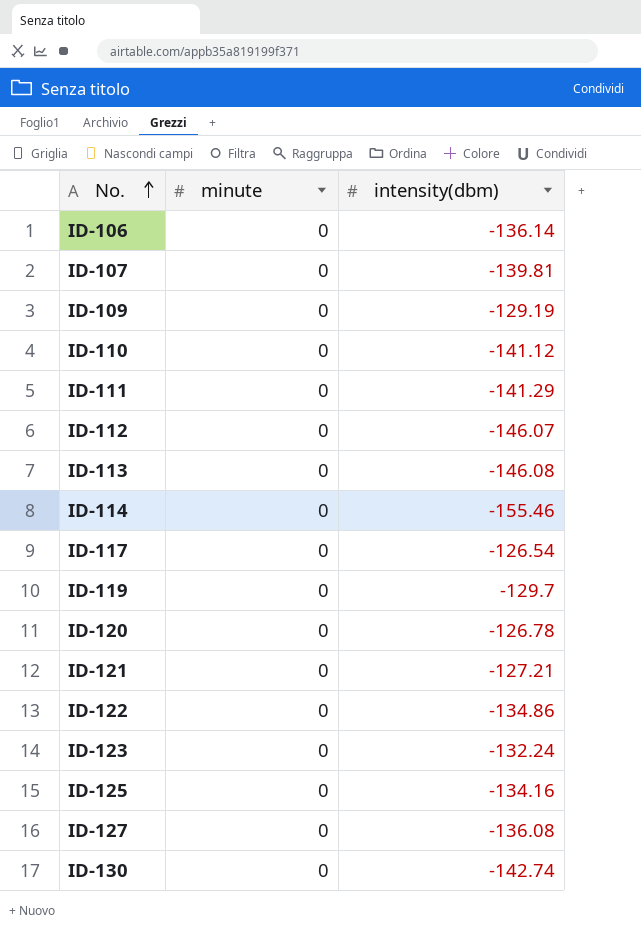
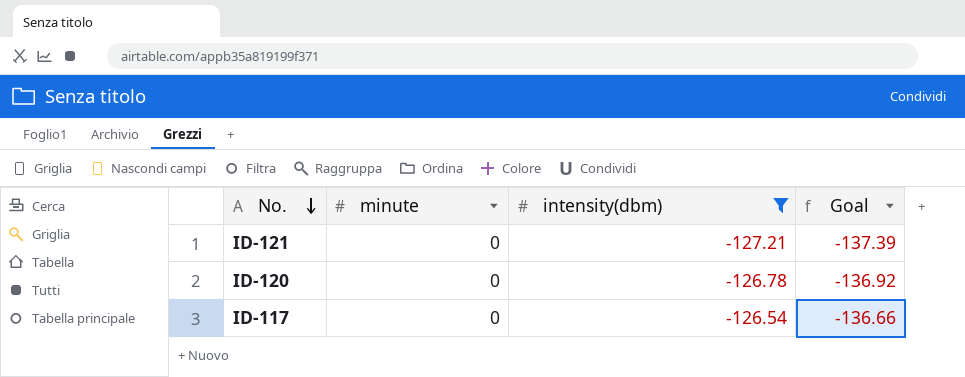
filter: none -> intensity(dbm) >= -127.21
row order: No. ascending -> No. descending
column Goal | formula: none -> [intensity(dbm)] * 1.08

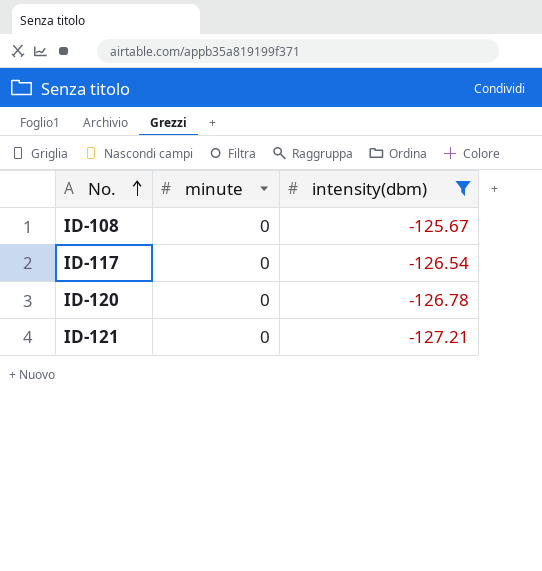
row order: No. descending -> No. ascending
column Goal | formula: [intensity(dbm)] * 1.08 -> none
row ID-108: none -> 0 | -125.67

